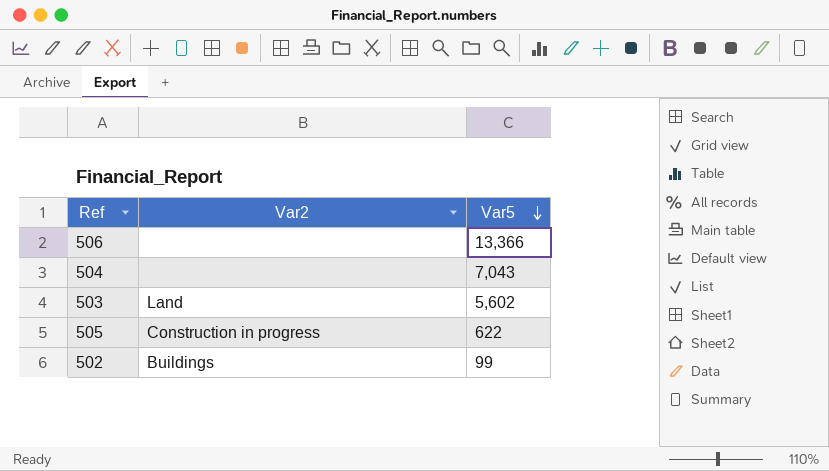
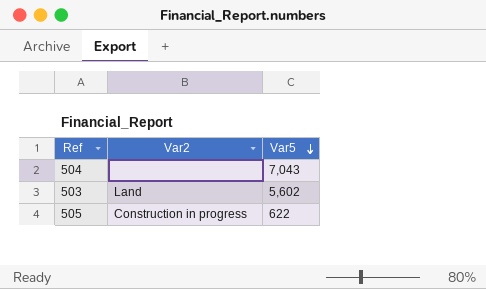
row 506: none | 13,366 -> none
row 502: Buildings | 99 -> none

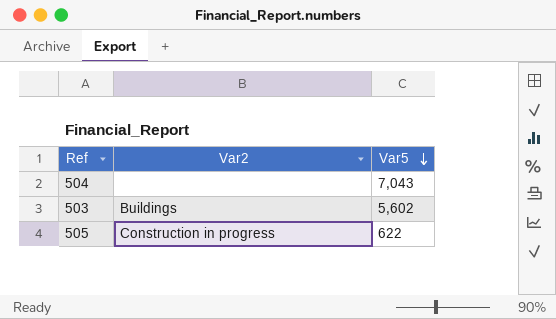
503 | Var2: Land -> Buildings

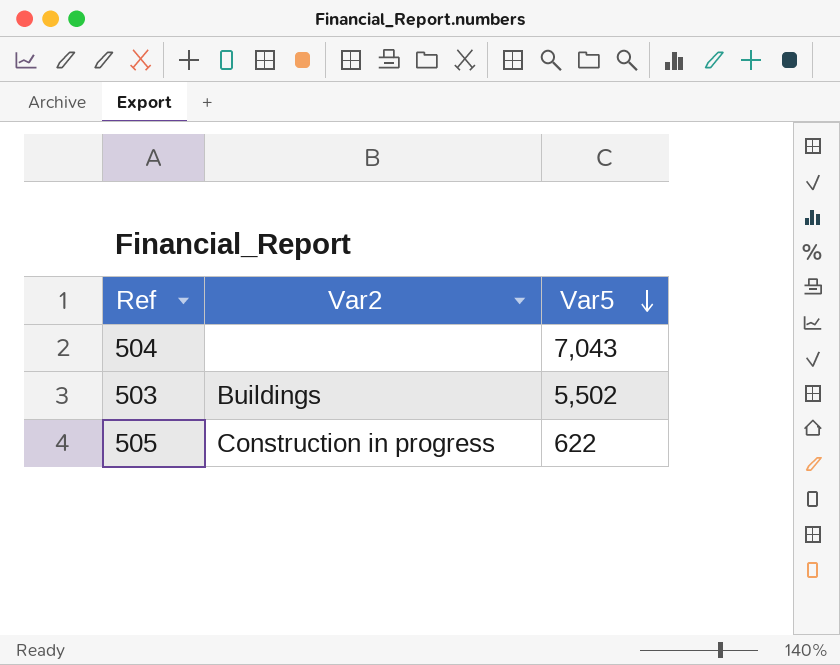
503 | Var5: 5,602 -> 5,502

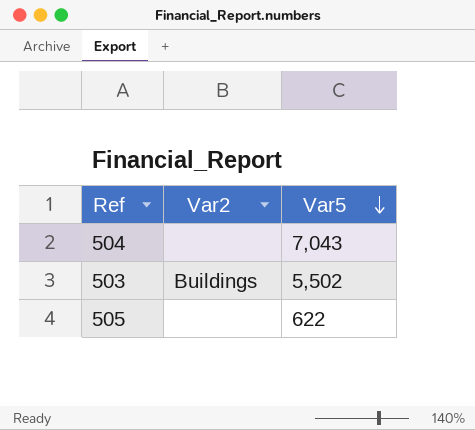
505 | Var2: Construction in progress -> none

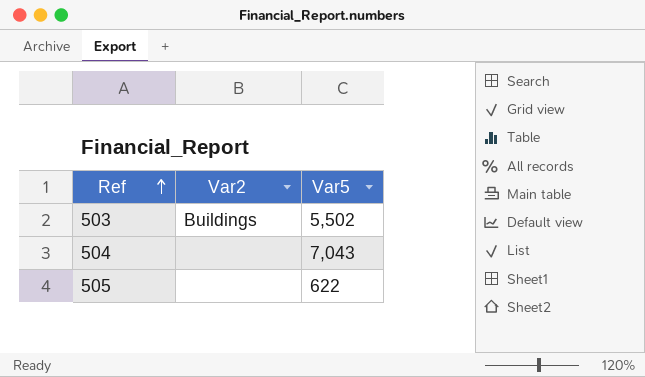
row order: Var5 descending -> Ref ascending

